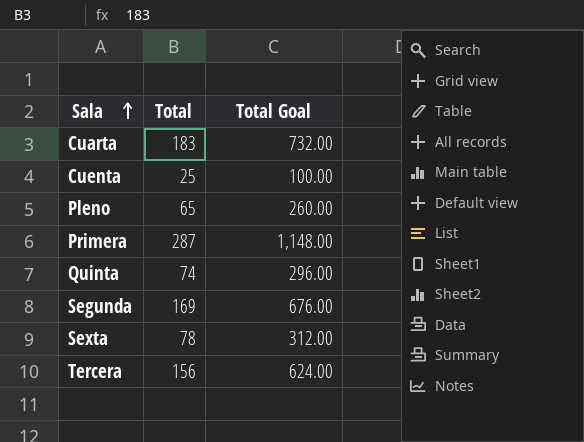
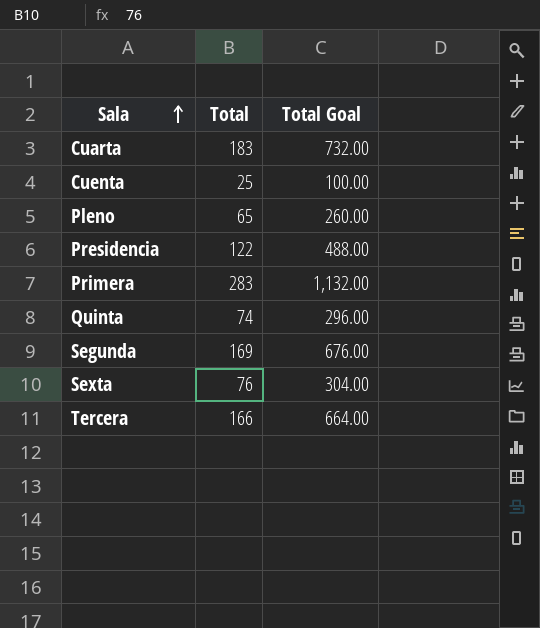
row Presidencia: none -> 122 | 488.00
Primera | Total: 287 -> 283
Primera | Total Goal: 1,148.00 -> 1,132.00
Sexta | Total: 78 -> 76
Sexta | Total Goal: 312.00 -> 304.00
Tercera | Total: 156 -> 166
Tercera | Total Goal: 624.00 -> 664.00

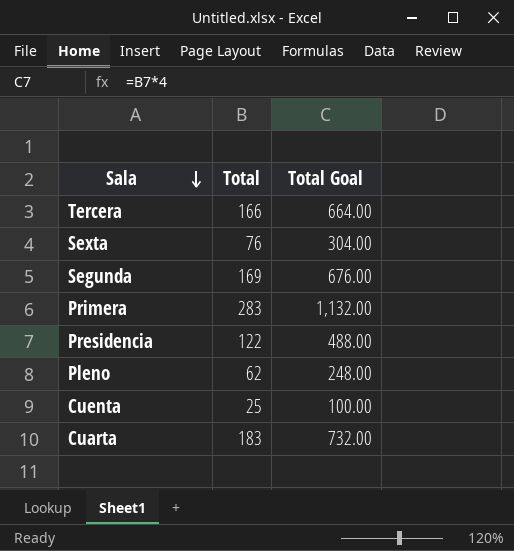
row order: Sala ascending -> Sala descending
row Quinta: 74 | 296.00 -> none
Pleno | Total: 65 -> 62
Pleno | Total Goal: 260.00 -> 248.00

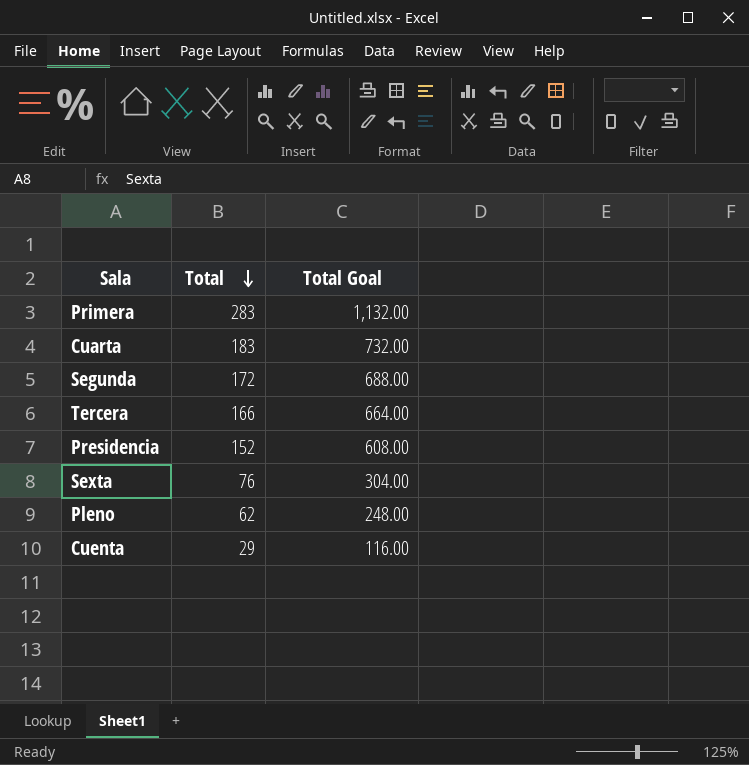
row order: Sala descending -> Total descending
Segunda | Total: 169 -> 172
Segunda | Total Goal: 676.00 -> 688.00
Presidencia | Total: 122 -> 152
Presidencia | Total Goal: 488.00 -> 608.00
Cuenta | Total: 25 -> 29
Cuenta | Total Goal: 100.00 -> 116.00

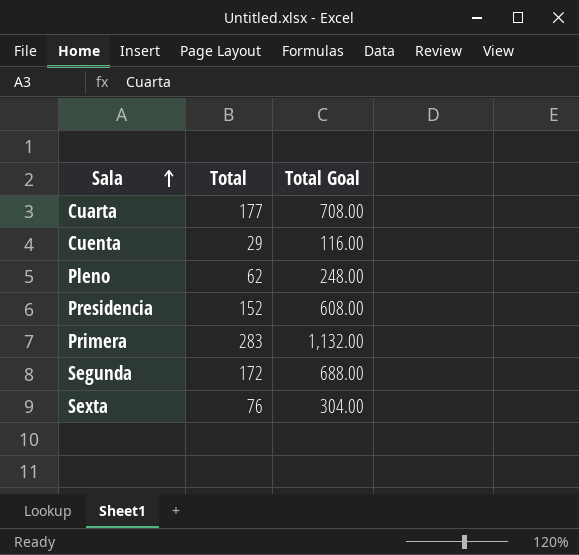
row order: Total descending -> Sala ascending
row Tercera: 166 | 664.00 -> none
Cuarta | Total: 183 -> 177
Cuarta | Total Goal: 732.00 -> 708.00

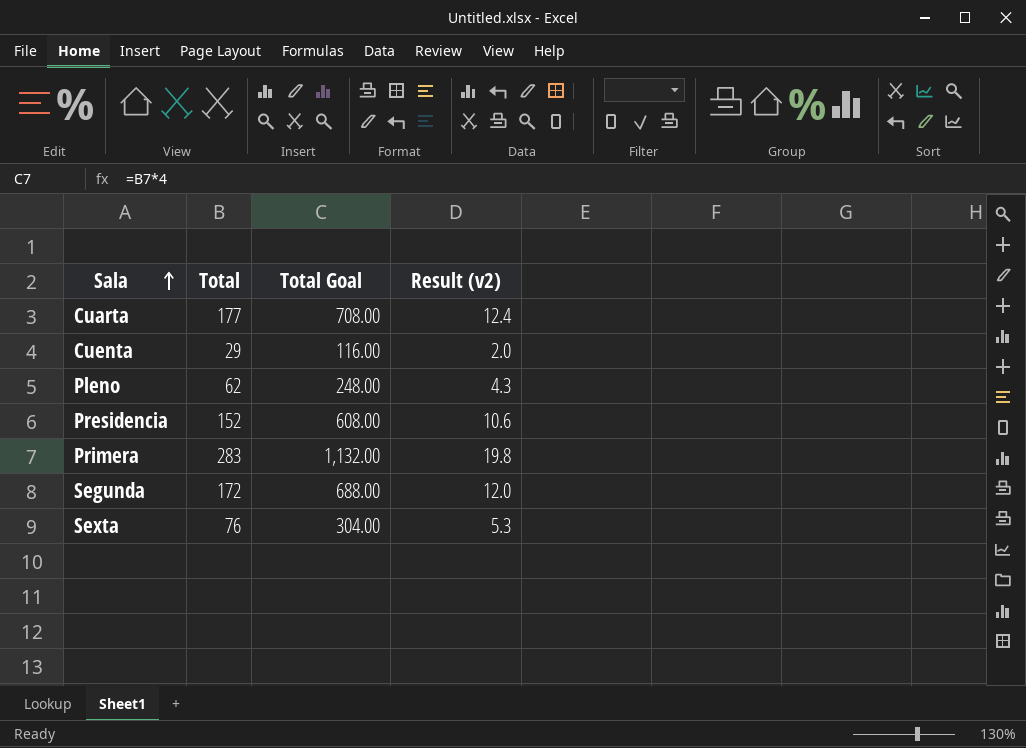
column Result (v2) | formula: none -> [Total] * 0.07

